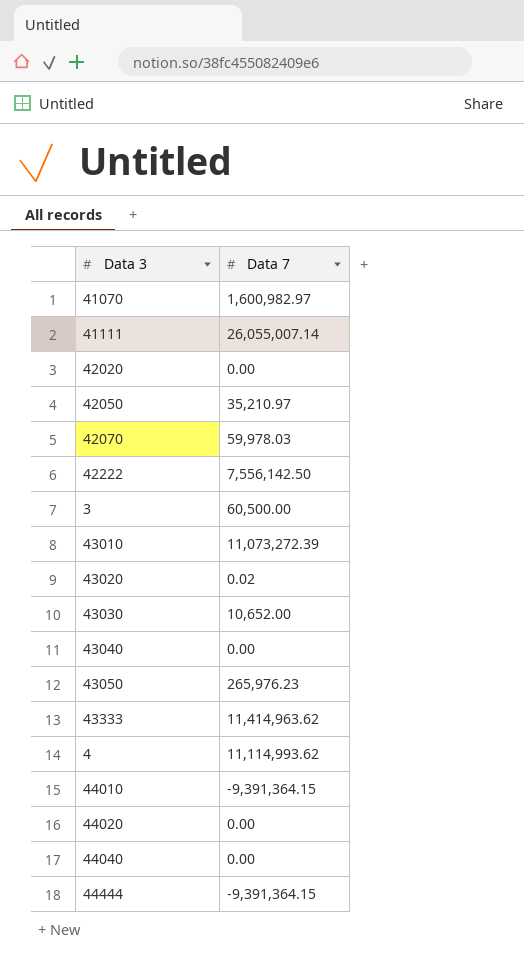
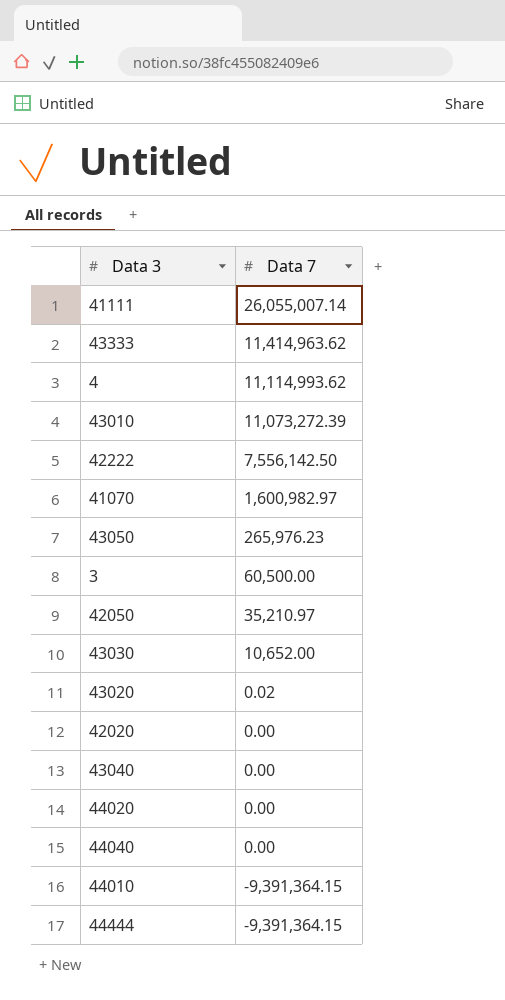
row order: none -> Data 7 descending
row 42070: 59,978.03 -> none

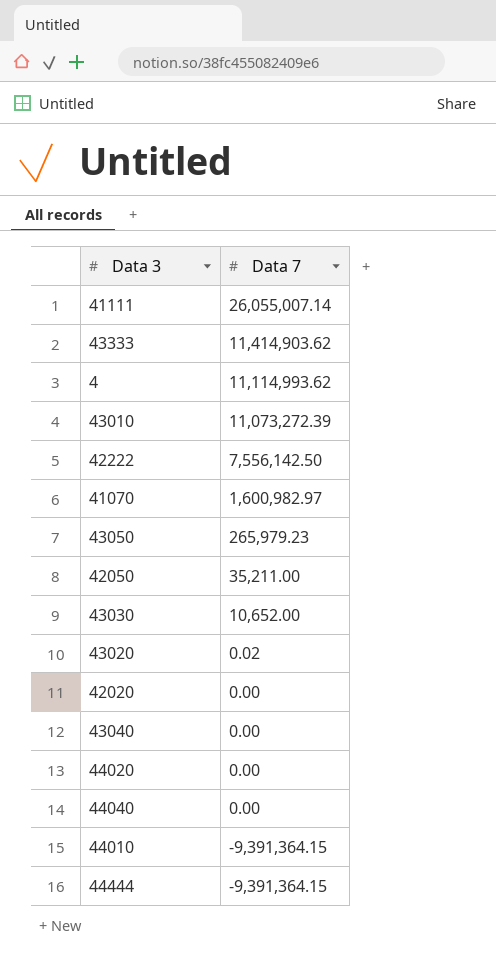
row 3: 60,500.00 -> none
43333 | Data 7: 11,414,963.62 -> 11,414,903.62
43050 | Data 7: 265,976.23 -> 265,979.23
42050 | Data 7: 35,210.97 -> 35,211.00

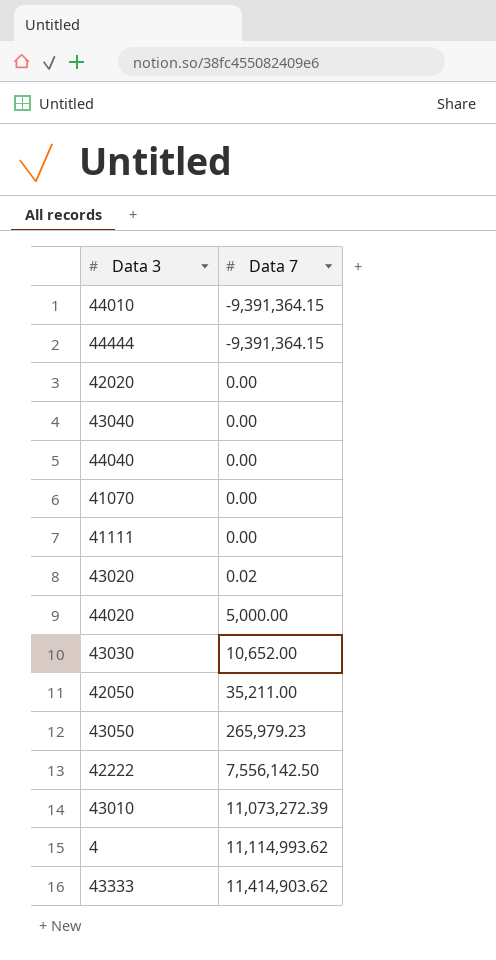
row order: Data 7 descending -> Data 7 ascending
41070 | Data 7: 1,600,982.97 -> 0.00
41111 | Data 7: 26,055,007.14 -> 0.00
44020 | Data 7: 0.00 -> 5,000.00

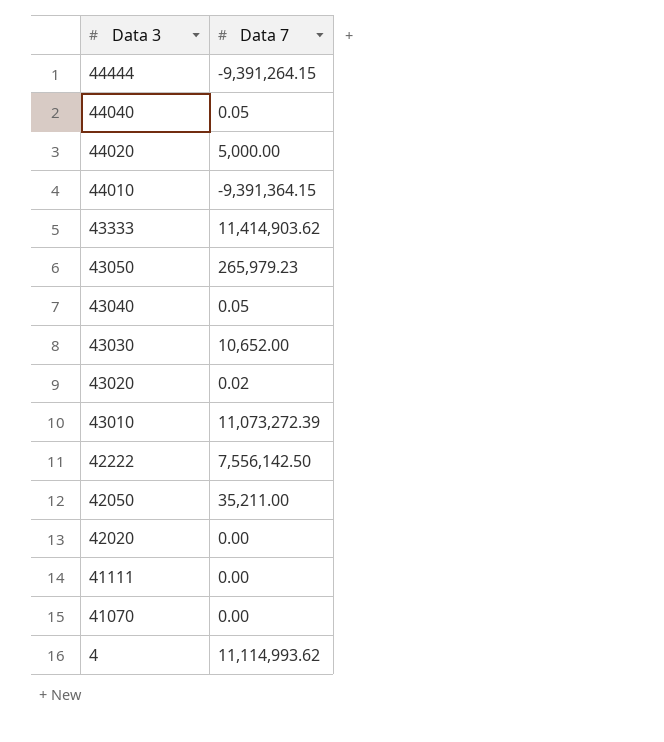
row order: Data 7 ascending -> Data 3 descending
44444 | Data 7: -9,391,364.15 -> -9,391,264.15
44040 | Data 7: 0.00 -> 0.05
43040 | Data 7: 0.00 -> 0.05

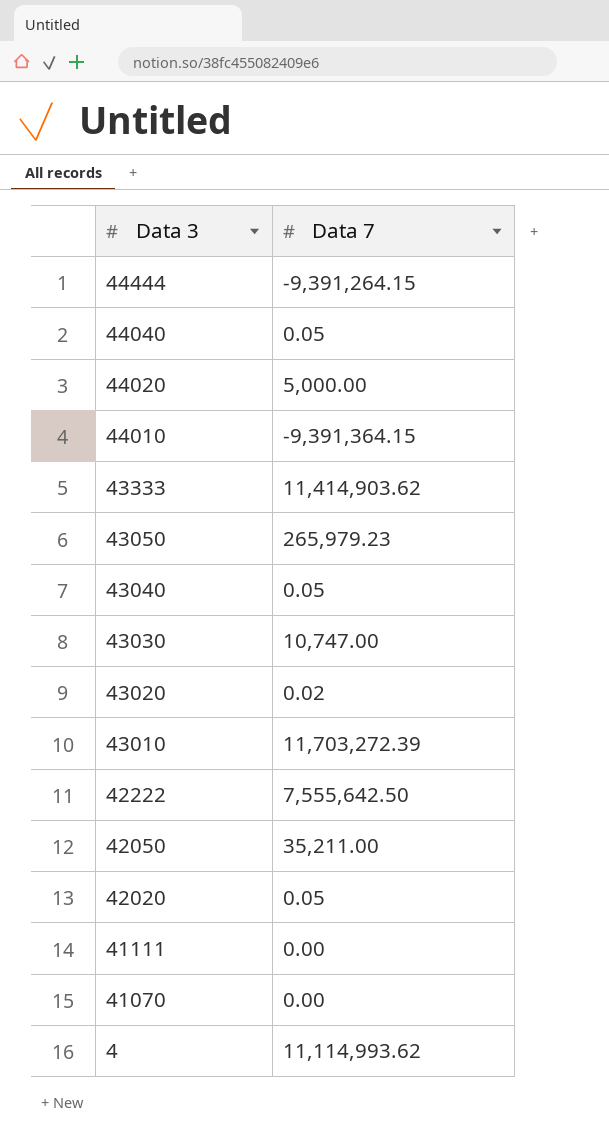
43030 | Data 7: 10,652.00 -> 10,747.00
43010 | Data 7: 11,073,272.39 -> 11,703,272.39
42222 | Data 7: 7,556,142.50 -> 7,555,642.50
42020 | Data 7: 0.00 -> 0.05

